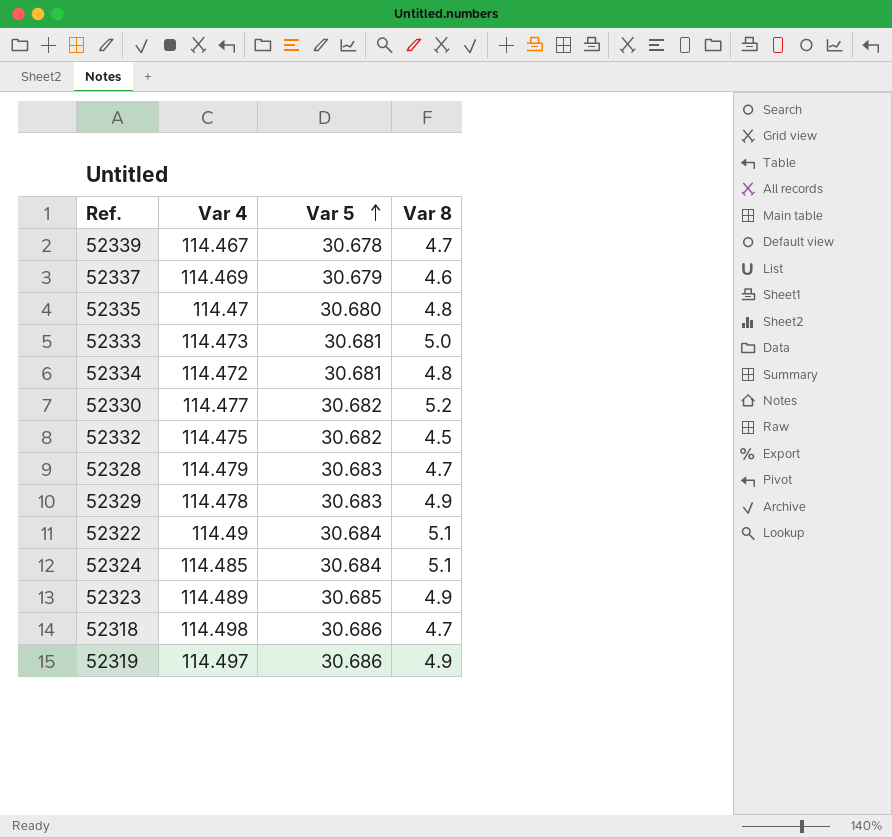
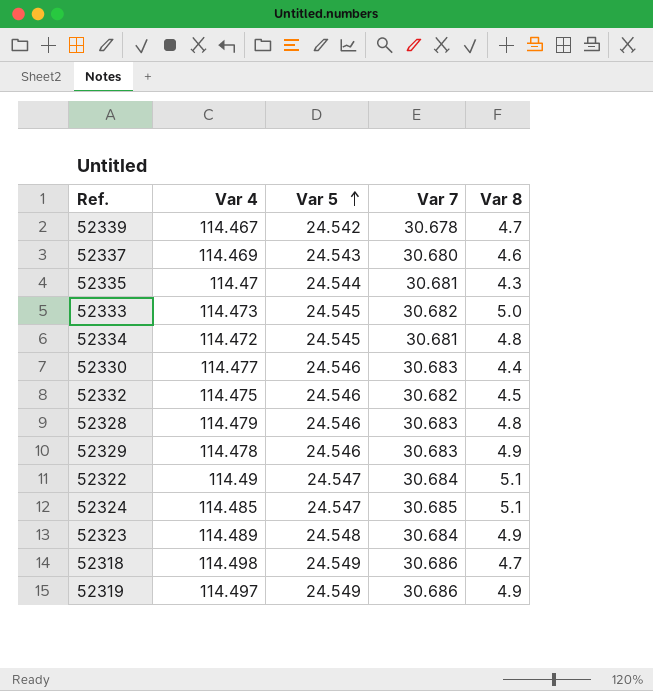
column Var 7 | position: none -> 4
52339 | Var 5: 30.678 -> 24.542
52337 | Var 5: 30.679 -> 24.543
52335 | Var 5: 30.680 -> 24.544
52335 | Var 8: 4.8 -> 4.3
52333 | Var 5: 30.681 -> 24.545
52334 | Var 5: 30.681 -> 24.545
52330 | Var 5: 30.682 -> 24.546
52330 | Var 8: 5.2 -> 4.4
52332 | Var 5: 30.682 -> 24.546
52328 | Var 5: 30.683 -> 24.546
52328 | Var 8: 4.7 -> 4.8
52329 | Var 5: 30.683 -> 24.546
52322 | Var 5: 30.684 -> 24.547
52324 | Var 5: 30.684 -> 24.547
52323 | Var 5: 30.685 -> 24.548
52318 | Var 5: 30.686 -> 24.549
52319 | Var 5: 30.686 -> 24.549

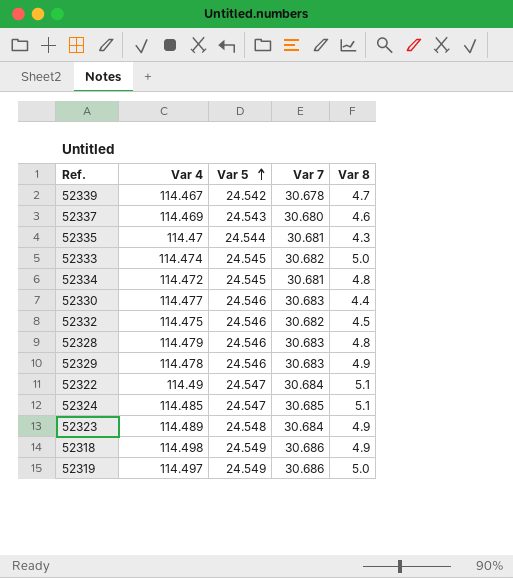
52333 | Var 4: 114.473 -> 114.474
52318 | Var 8: 4.7 -> 4.9
52319 | Var 8: 4.9 -> 5.0

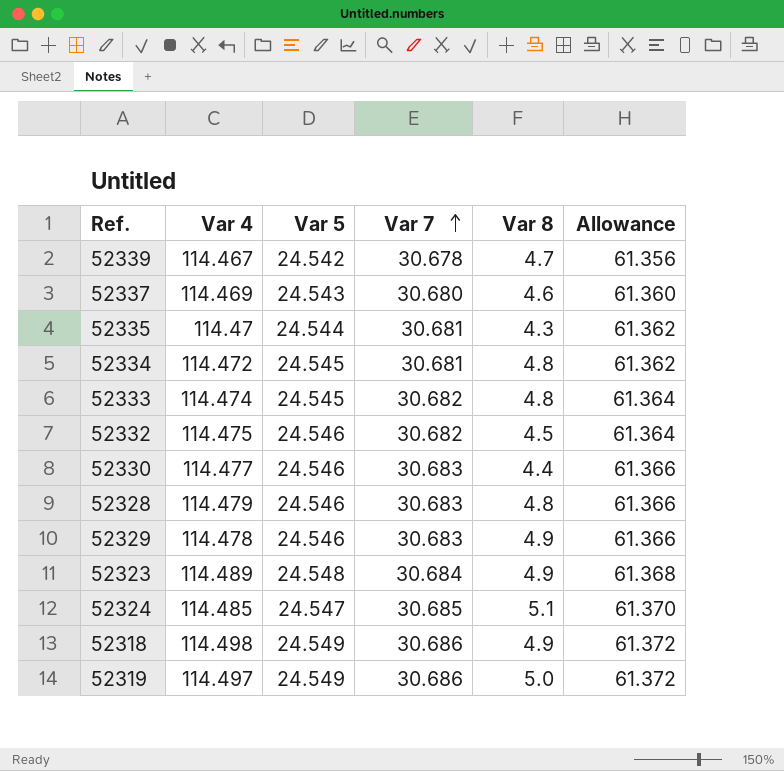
row order: Var 5 ascending -> Var 7 ascending
column Allowance | formula: none -> [Var 7] * 2
row 52322: 114.49 | 24.547 | 30.684 | 5.1 -> none
52333 | Var 8: 5.0 -> 4.8

